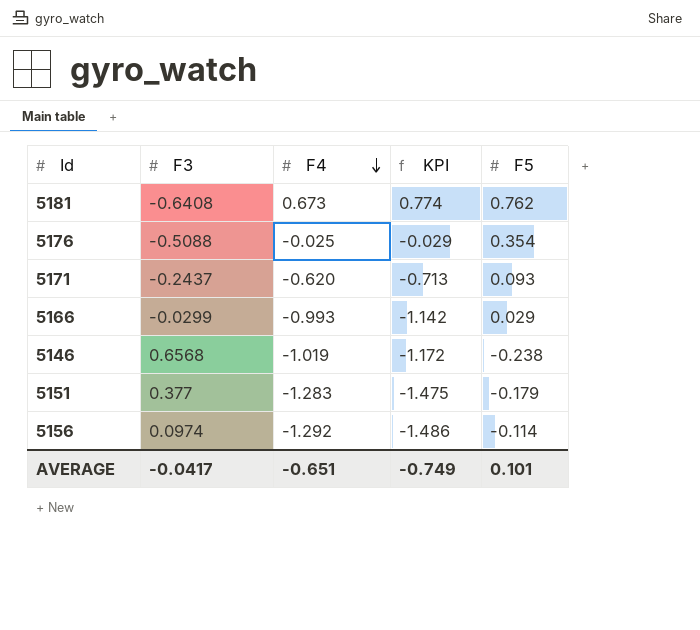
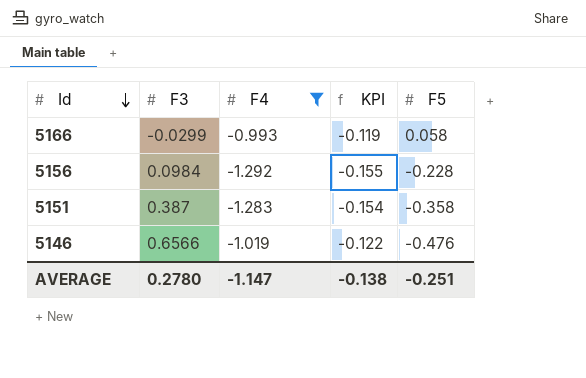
filter: none -> F4 <= -0.993
row order: F4 descending -> Id descending
column KPI | formula: [F4] * 1.15 -> [F4] * 0.12
5166 | F5: 0.029 -> 0.058
5156 | F3: 0.0974 -> 0.0984
5156 | F5: -0.114 -> -0.228
5151 | F3: 0.377 -> 0.387
5151 | F5: -0.179 -> -0.358
5146 | F3: 0.6568 -> 0.6566
5146 | F5: -0.238 -> -0.476
AVERAGE | F3: -0.0417 -> 0.2780
AVERAGE | F4: -0.651 -> -1.147
AVERAGE | KPI: -0.749 -> -0.138
AVERAGE | F5: 0.101 -> -0.251

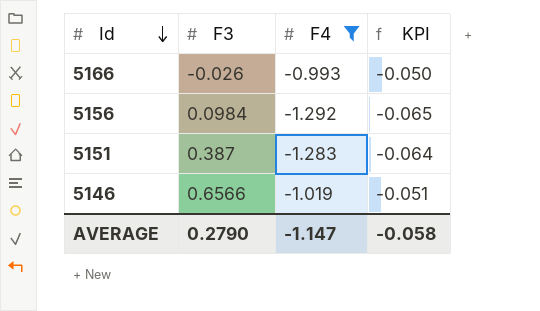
column F5 | position: 5 -> none
column KPI | formula: [F4] * 0.12 -> [F4] * 0.05
5166 | F3: -0.0299 -> -0.026
AVERAGE | F3: 0.2780 -> 0.2790
AVERAGE | KPI: -0.138 -> -0.058

